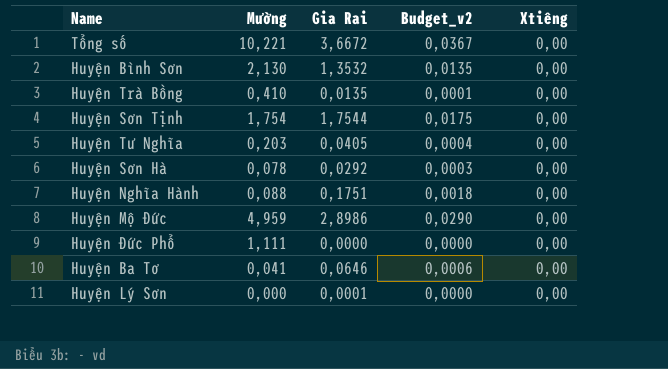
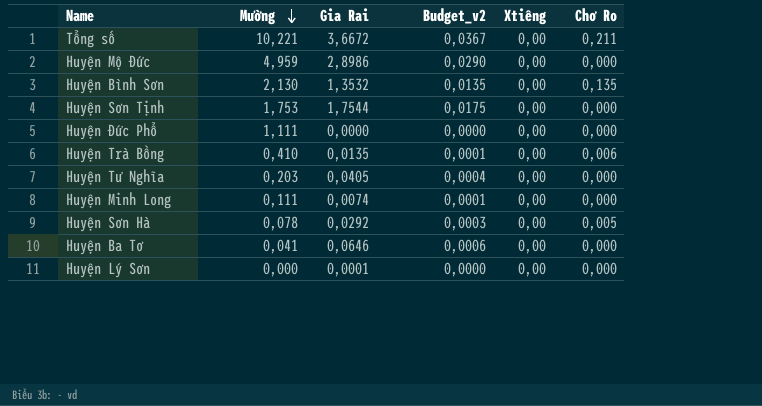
row order: none -> Mường descending
column Chơ Ro | position: none -> 6
row Huyện Nghĩa Hành: 0,088 | 0,1751 | 0,0018 | 0,00 -> none
Huyện Sơn Tịnh | Mường: 1,754 -> 1,753
row Huyện Minh Long: none -> 0,111 | 0,0074 | 0,0001 | 0,00 | 0,000

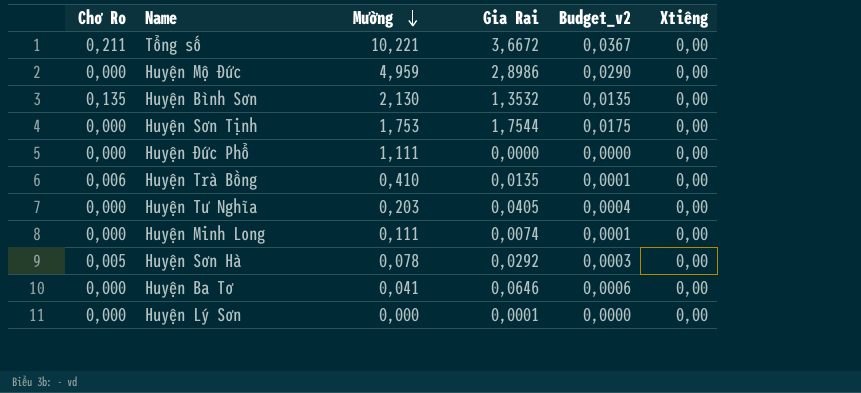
column Chơ Ro | position: 6 -> 1

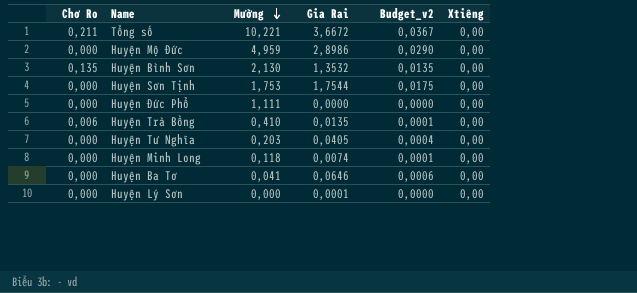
row Huyện Sơn Hà: 0,005 | 0,078 | 0,0292 | 0,0003 | 0,00 -> none
Huyện Minh Long | Mường: 0,111 -> 0,118

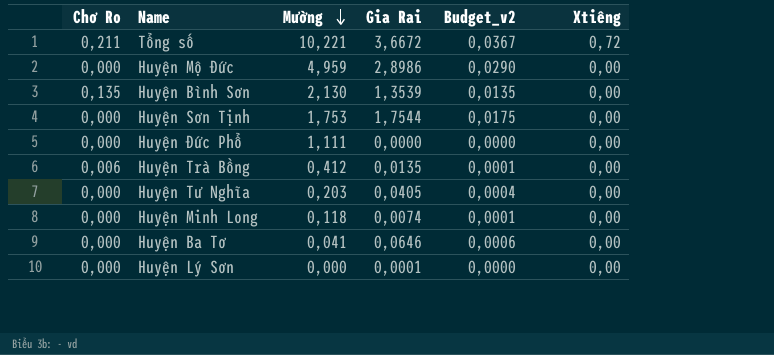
Tổng số | Xtiêng: 0,00 -> 0,72
Huyện Bình Sơn | Gia Rai: 1,3532 -> 1,3539
Huyện Trà Bồng | Mường: 0,410 -> 0,412

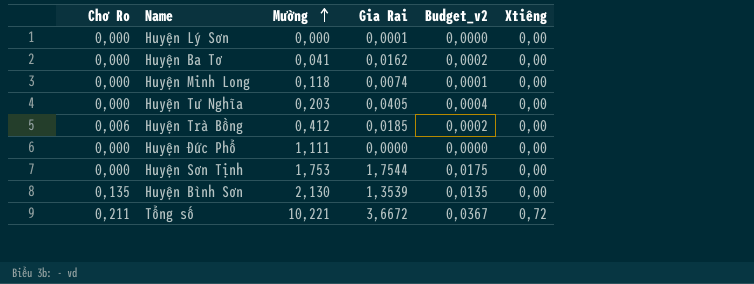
row order: Mường descending -> Mường ascending
row Huyện Mộ Đức: 0,000 | 4,959 | 2,8986 | 0,0290 | 0,00 -> none
Huyện Ba Tơ | Gia Rai: 0,0646 -> 0,0162
Huyện Ba Tơ | Budget_v2: 0,0006 -> 0,0002
Huyện Trà Bồng | Gia Rai: 0,0135 -> 0,0185
Huyện Trà Bồng | Budget_v2: 0,0001 -> 0,0002

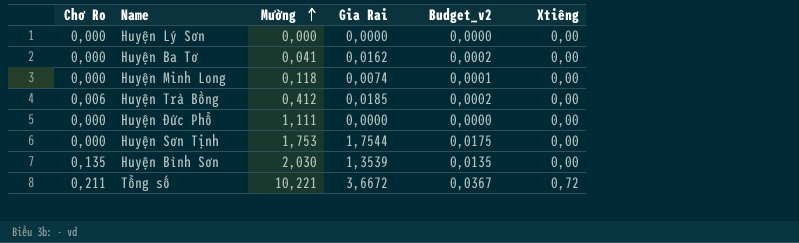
row Huyện Tư Nghĩa: 0,000 | 0,203 | 0,0405 | 0,0004 | 0,00 -> none
Huyện Lý Sơn | Gia Rai: 0,0001 -> 0,0000
Huyện Bình Sơn | Mường: 2,130 -> 2,030

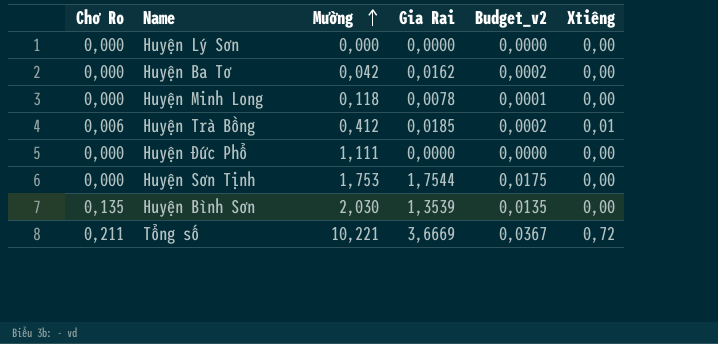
Huyện Ba Tơ | Mường: 0,041 -> 0,042
Huyện Minh Long | Gia Rai: 0,0074 -> 0,0078
Huyện Trà Bồng | Xtiêng: 0,00 -> 0,01
Tổng số | Gia Rai: 3,6672 -> 3,6669

